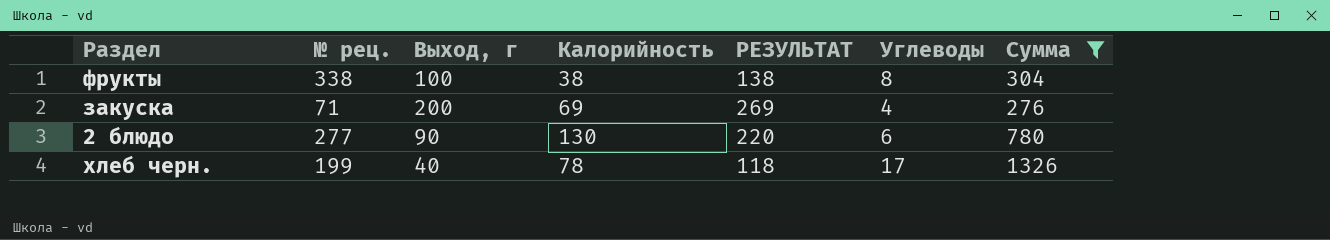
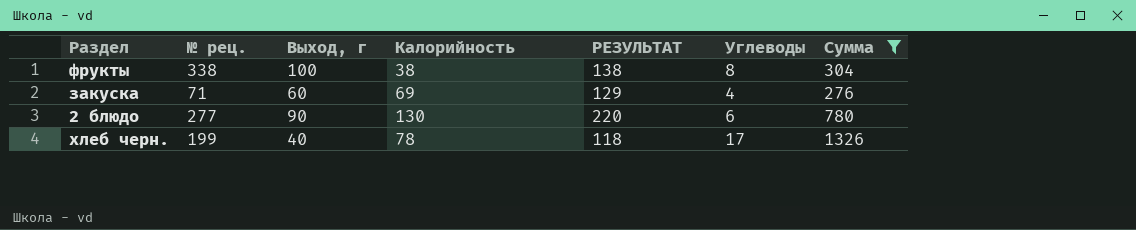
закуска | Выход, г: 200 -> 60
закуска | РЕЗУЛЬТАТ: 269 -> 129

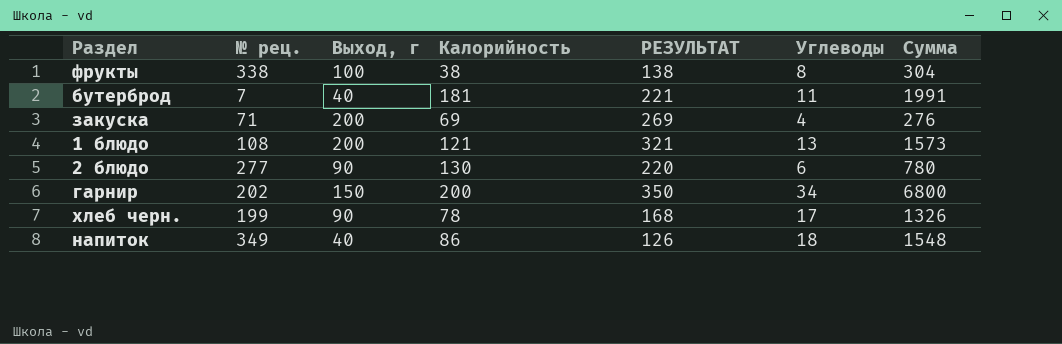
filter: Сумма <= 1326 -> none
закуска | Выход, г: 60 -> 200
закуска | РЕЗУЛЬТАТ: 129 -> 269
хлеб черн. | Выход, г: 40 -> 90
хлеб черн. | РЕЗУЛЬТАТ: 118 -> 168

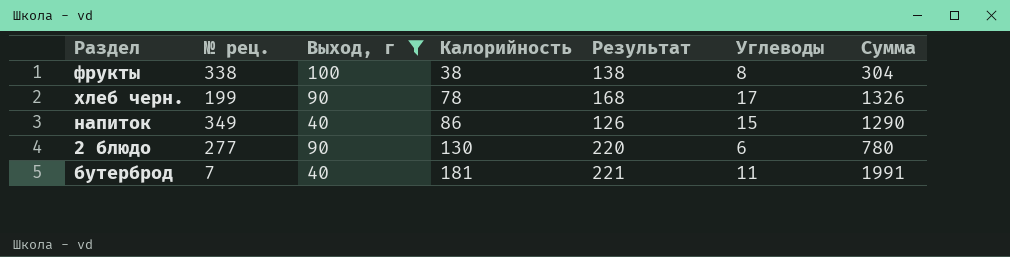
filter: none -> Выход, г <= 100
row order: none -> Калорийность ascending
column name: РЕЗУЛЬТАТ -> Результат
напиток | Углеводы: 18 -> 15
напиток | Сумма: 1548 -> 1290

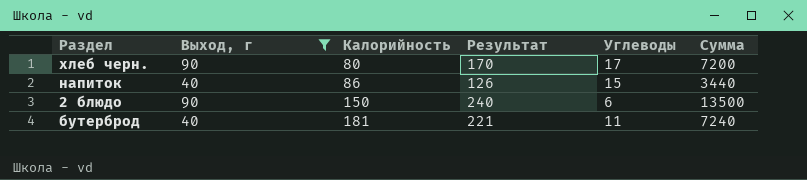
column № рец. | position: 2 -> none
column Сумма | formula: [Калорийность] * [Углеводы] -> [Выход, г] * [Калорийность]
row фрукты: 338 | 100 | 38 | 138 | 8 | 304 -> none
хлеб черн. | Калорийность: 78 -> 80
хлеб черн. | Результат: 168 -> 170
2 блюдо | Калорийность: 130 -> 150
2 блюдо | Результат: 220 -> 240

